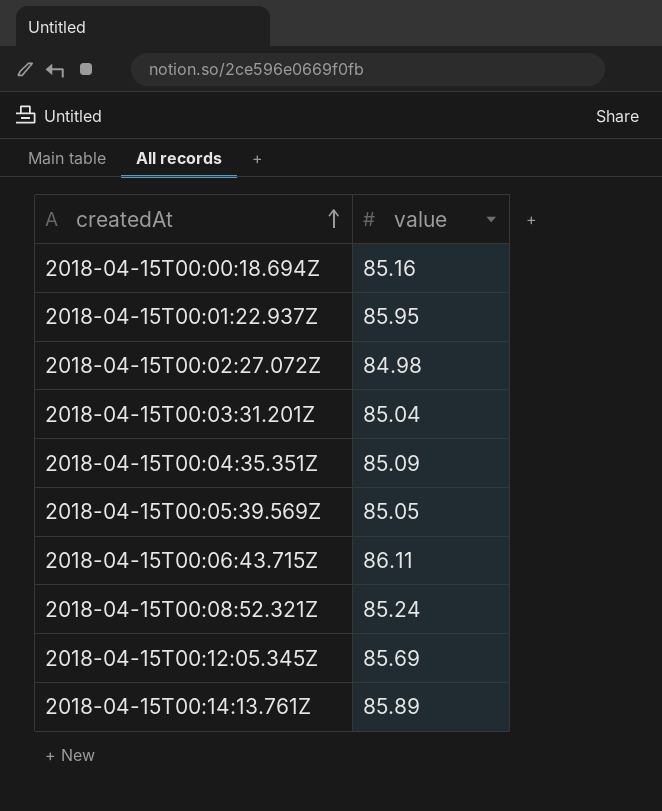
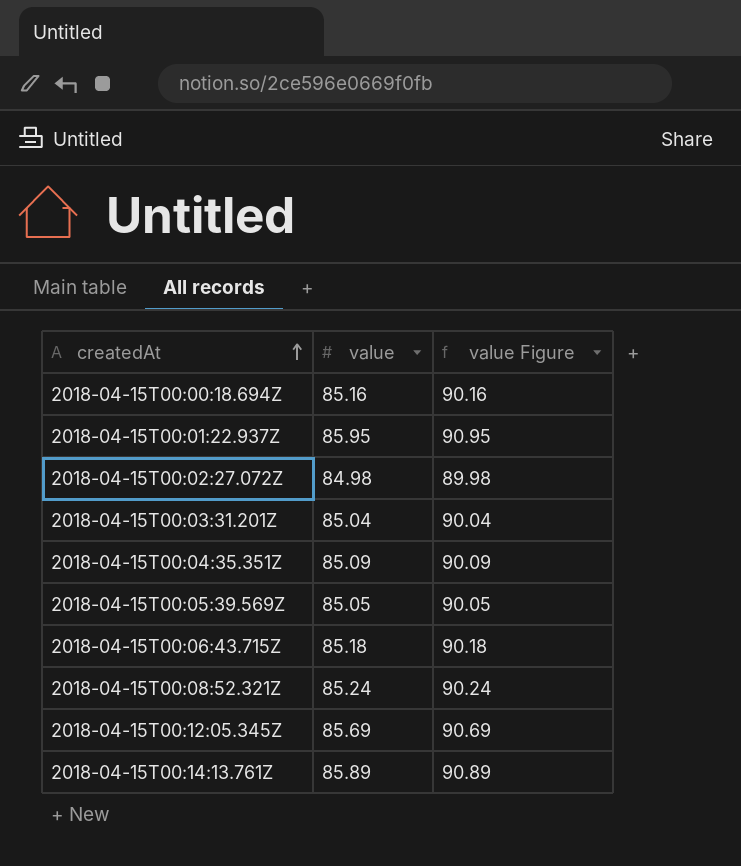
column value Figure | formula: none -> [value] + 5
2018-04-15T00:06:43.715Z | value: 86.11 -> 85.18

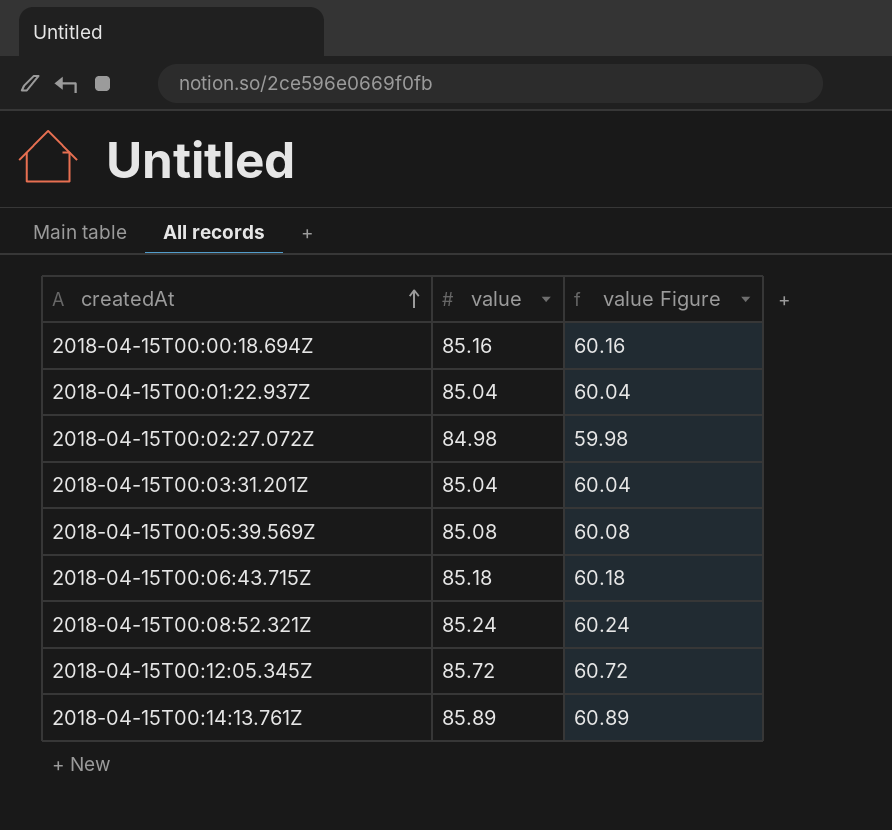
column value Figure | formula: [value] + 5 -> [value] - 25
row 2018-04-15T00:04:35.351Z: 85.09 | 90.09 -> none
2018-04-15T00:01:22.937Z | value: 85.95 -> 85.04
2018-04-15T00:05:39.569Z | value: 85.05 -> 85.08
2018-04-15T00:12:05.345Z | value: 85.69 -> 85.72

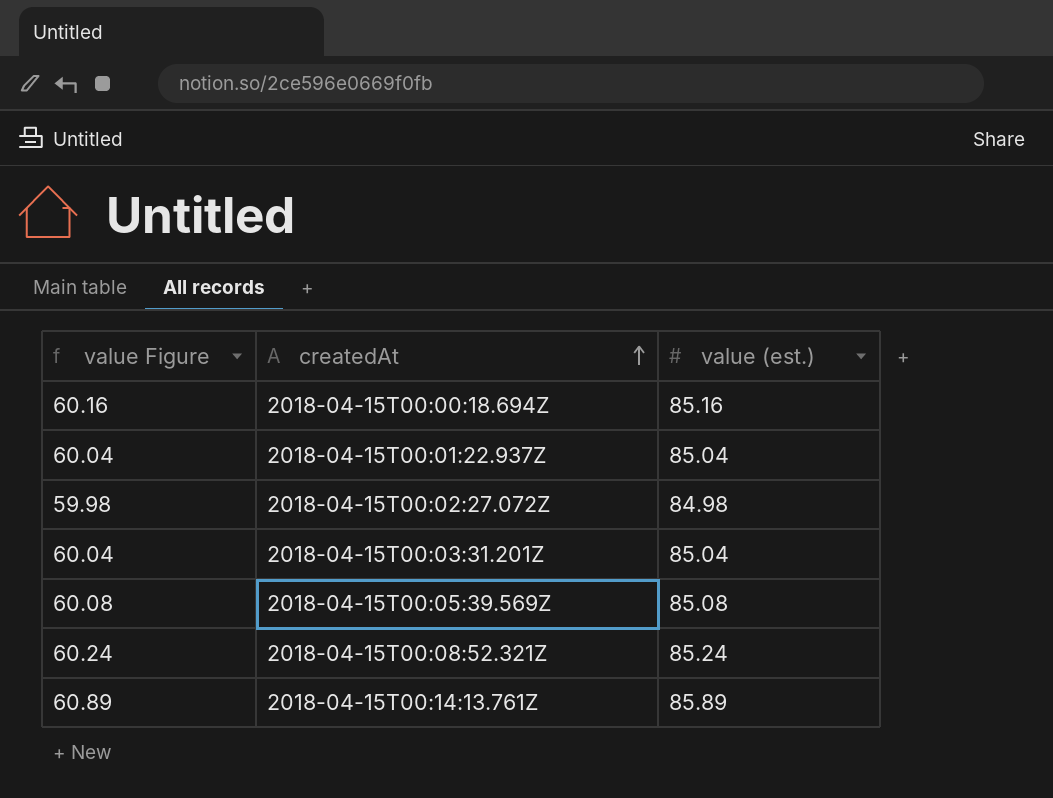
column value Figure | position: 3 -> 1
column name: value -> value (est.)
row 2018-04-15T00:06:43.715Z: 85.18 | 60.18 -> none
row 2018-04-15T00:12:05.345Z: 85.72 | 60.72 -> none

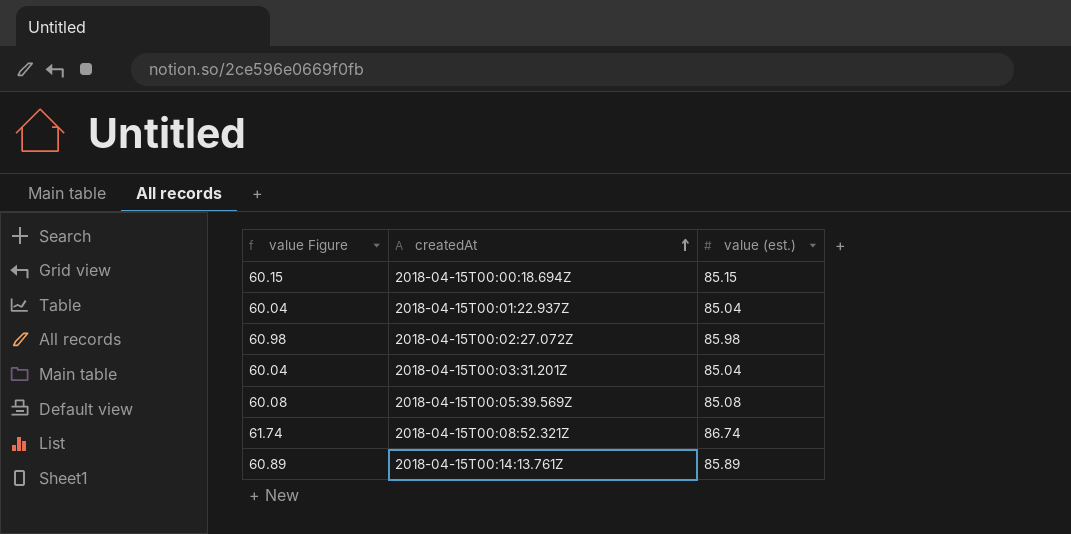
2018-04-15T00:00:18.694Z | value Figure: 60.16 -> 60.15
2018-04-15T00:00:18.694Z | value (est.): 85.16 -> 85.15
2018-04-15T00:02:27.072Z | value Figure: 59.98 -> 60.98
2018-04-15T00:02:27.072Z | value (est.): 84.98 -> 85.98
2018-04-15T00:08:52.321Z | value Figure: 60.24 -> 61.74
2018-04-15T00:08:52.321Z | value (est.): 85.24 -> 86.74

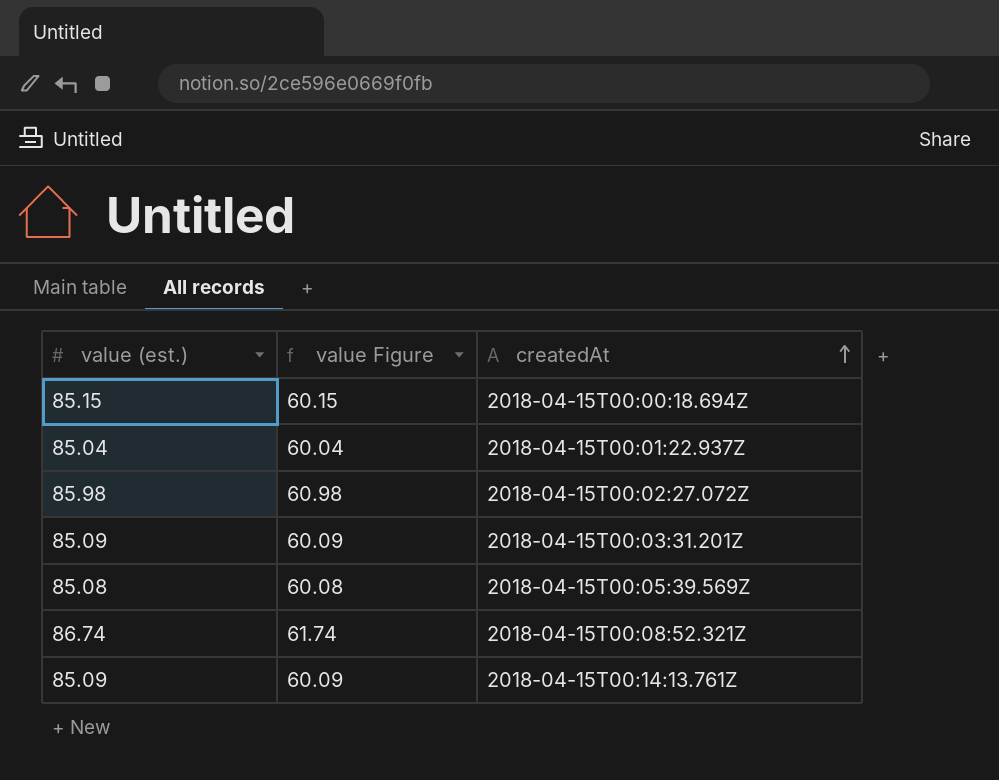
column value (est.) | position: 3 -> 1
2018-04-15T00:03:31.201Z | value (est.): 85.04 -> 85.09
2018-04-15T00:03:31.201Z | value Figure: 60.04 -> 60.09
2018-04-15T00:14:13.761Z | value (est.): 85.89 -> 85.09
2018-04-15T00:14:13.761Z | value Figure: 60.89 -> 60.09

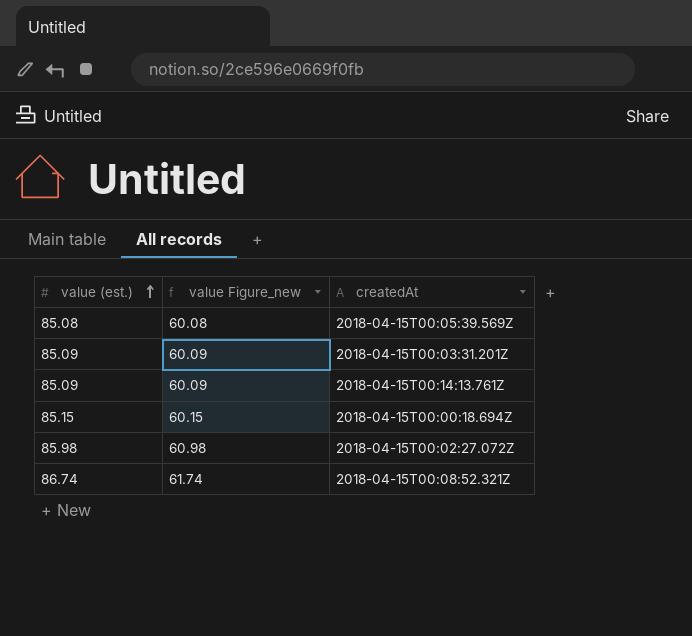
row order: createdAt ascending -> value (est.) ascending
column name: value Figure -> value Figure_new
row 2018-04-15T00:01:22.937Z: 85.04 | 60.04 -> none

